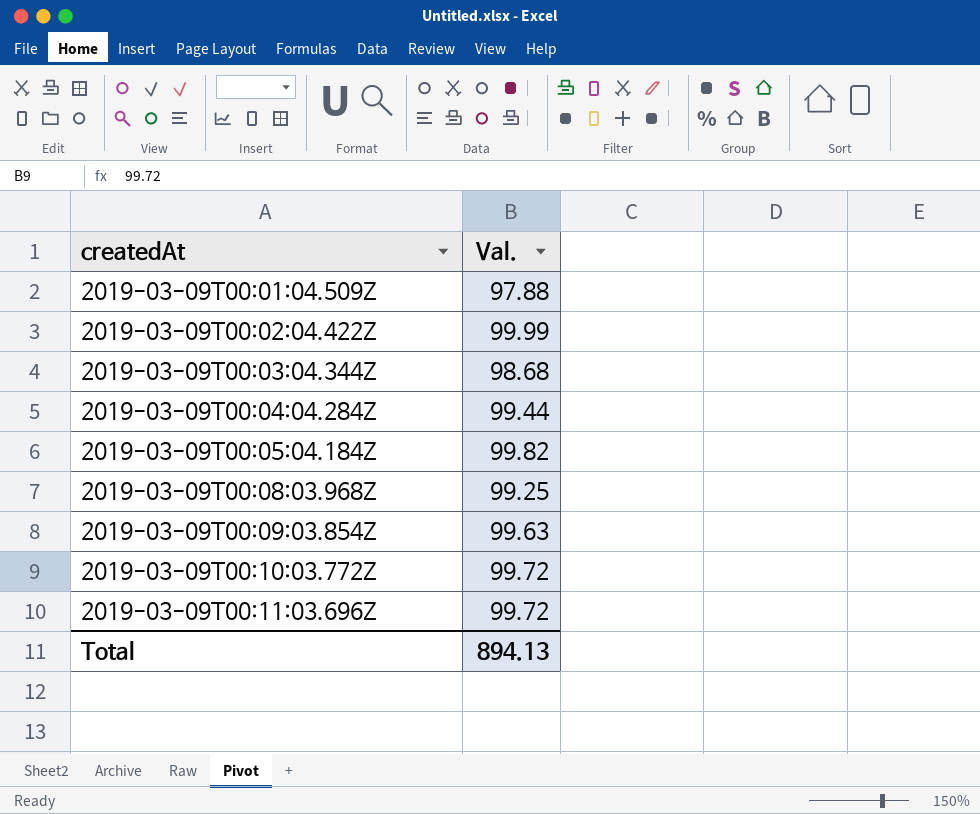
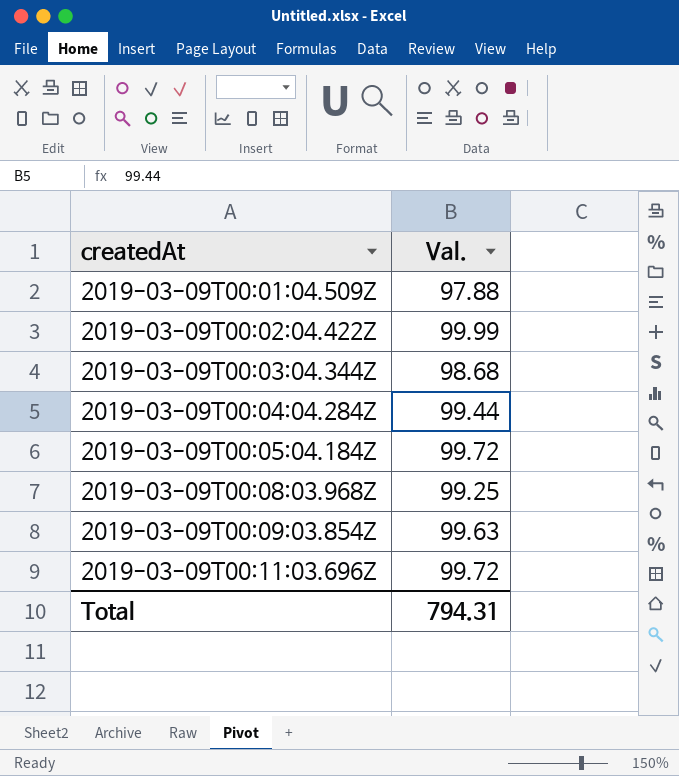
row 2019-03-09T00:10:03.772Z: 99.72 -> none
2019-03-09T00:05:04.184Z | Val.: 99.82 -> 99.72
Total | Val.: 894.13 -> 794.31

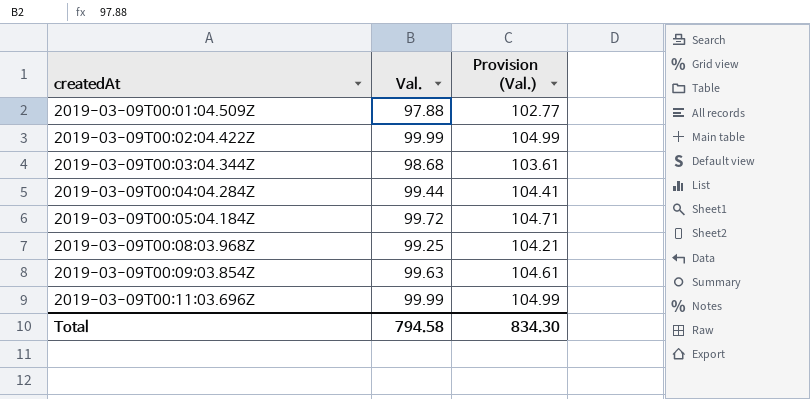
column Provision (Val.) | formula: none -> [Val.] * 1.05
2019-03-09T00:11:03.696Z | Val.: 99.72 -> 99.99
Total | Val.: 794.31 -> 794.58

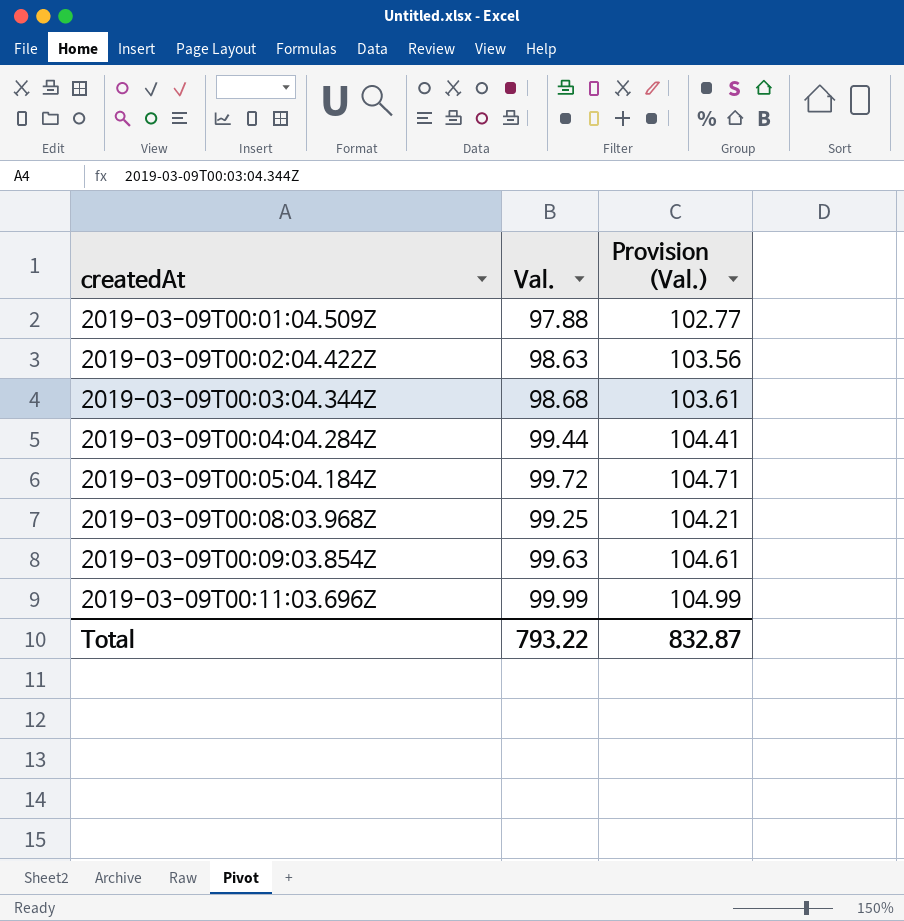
2019-03-09T00:02:04.422Z | Val.: 99.99 -> 98.63
2019-03-09T00:02:04.422Z | Provision (Val.): 104.99 -> 103.56
Total | Val.: 794.58 -> 793.22
Total | Provision (Val.): 834.30 -> 832.87

